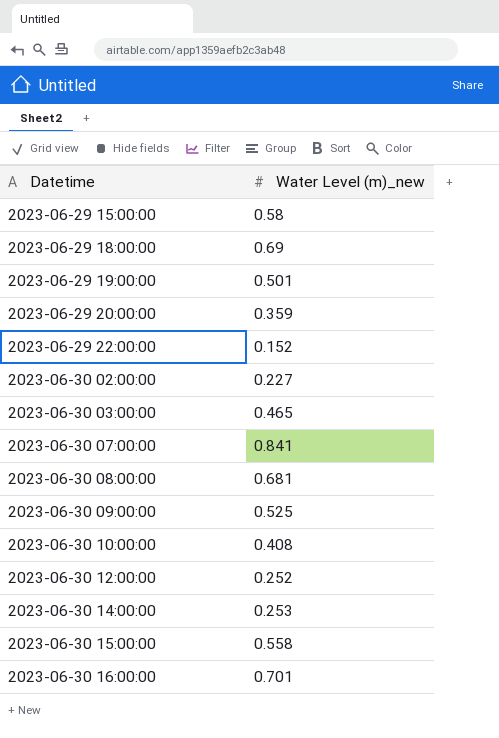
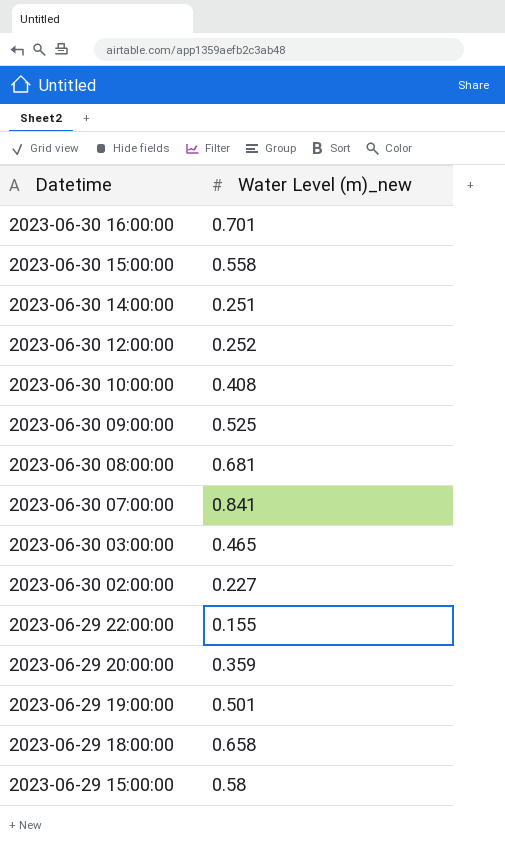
row order: Datetime ascending -> Datetime descending
2023-06-30 14:00:00 | Water Level (m)_new: 0.253 -> 0.251
2023-06-29 22:00:00 | Water Level (m)_new: 0.152 -> 0.155
2023-06-29 18:00:00 | Water Level (m)_new: 0.69 -> 0.658

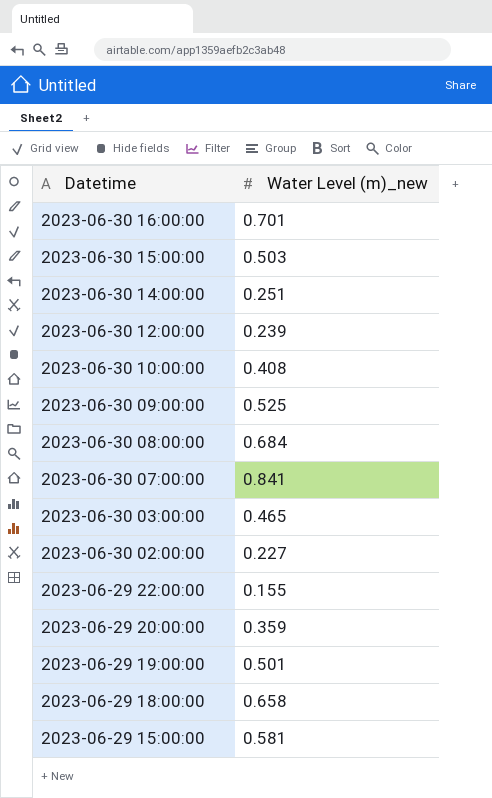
2023-06-30 15:00:00 | Water Level (m)_new: 0.558 -> 0.503
2023-06-30 12:00:00 | Water Level (m)_new: 0.252 -> 0.239
2023-06-30 08:00:00 | Water Level (m)_new: 0.681 -> 0.684
2023-06-29 15:00:00 | Water Level (m)_new: 0.58 -> 0.581

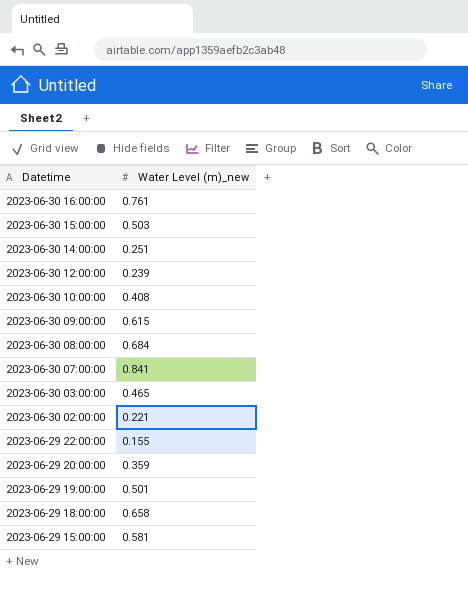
2023-06-30 16:00:00 | Water Level (m)_new: 0.701 -> 0.761
2023-06-30 09:00:00 | Water Level (m)_new: 0.525 -> 0.615
2023-06-30 02:00:00 | Water Level (m)_new: 0.227 -> 0.221

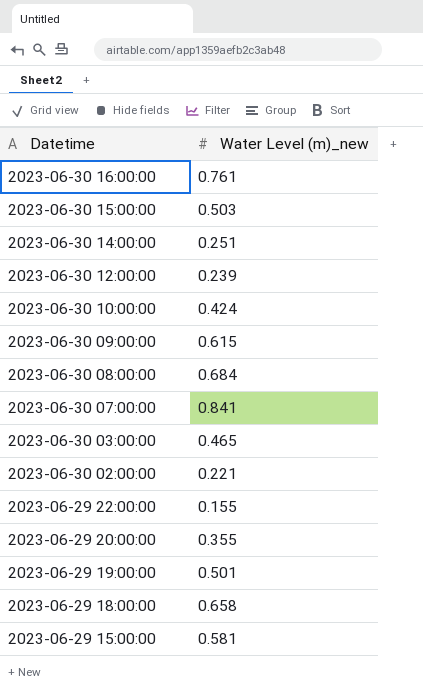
2023-06-30 10:00:00 | Water Level (m)_new: 0.408 -> 0.424
2023-06-29 20:00:00 | Water Level (m)_new: 0.359 -> 0.355

